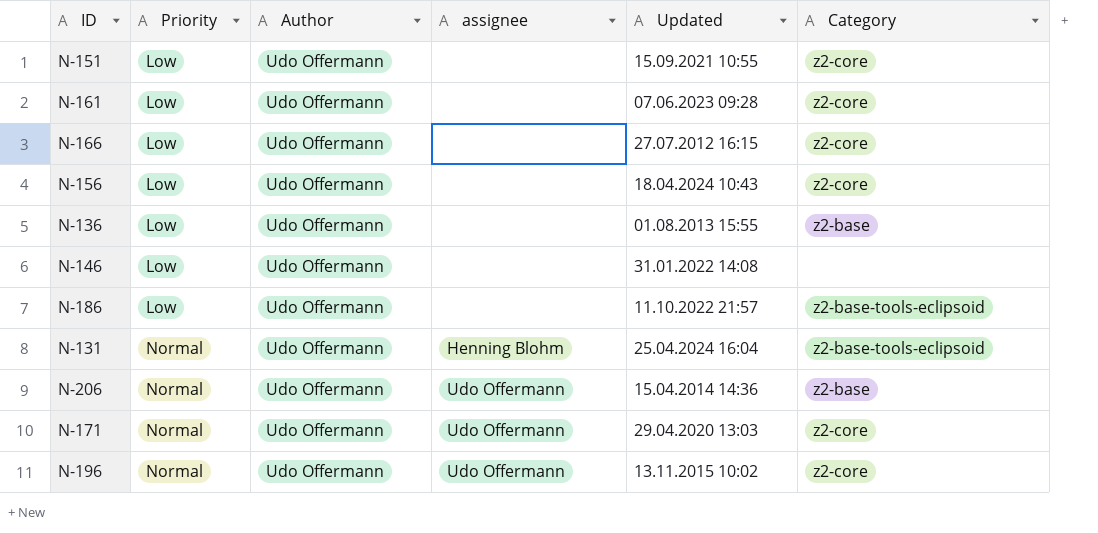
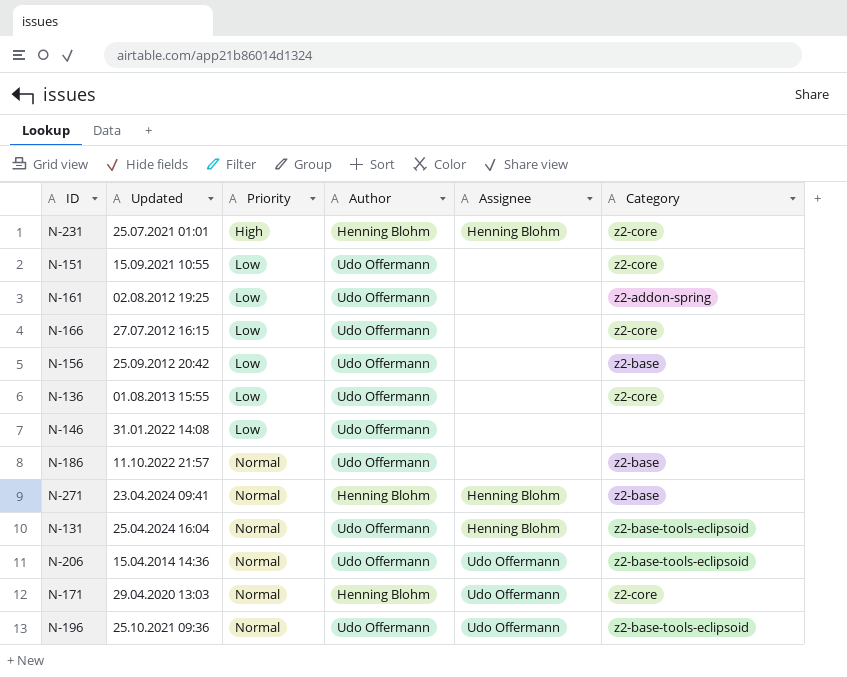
column Updated | position: 5 -> 2
column name: assignee -> Assignee
row N-231: none -> 25.07.2021 01:01 | High | Henning Blohm | Henning Blohm | z2-core
N-161 | Updated: 07.06.2023 09:28 -> 02.08.2012 19:25
N-161 | Category: z2-core -> z2-addon-spring
N-156 | Updated: 18.04.2024 10:43 -> 25.09.2012 20:42
N-156 | Category: z2-core -> z2-base
N-136 | Category: z2-base -> z2-core
N-186 | Priority: Low -> Normal
N-186 | Category: z2-base-tools-eclipsoid -> z2-base
row N-271: none -> 23.04.2024 09:41 | Normal | Henning Blohm | Henning Blohm | z2-base
N-206 | Category: z2-base -> z2-base-tools-eclipsoid
N-171 | Author: Udo Offermann -> Henning Blohm
N-196 | Updated: 13.11.2015 10:02 -> 25.10.2021 09:36
N-196 | Category: z2-core -> z2-base-tools-eclipsoid

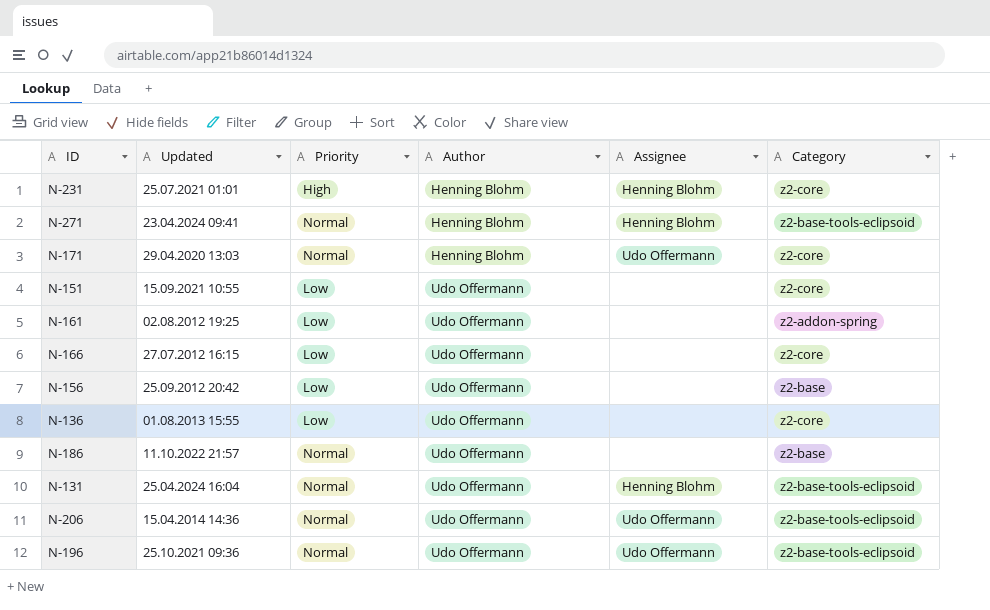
row order: Priority ascending -> Author ascending
row N-146: 31.01.2022 14:08 | Low | Udo Offermann | none | none -> none
N-271 | Category: z2-base -> z2-base-tools-eclipsoid

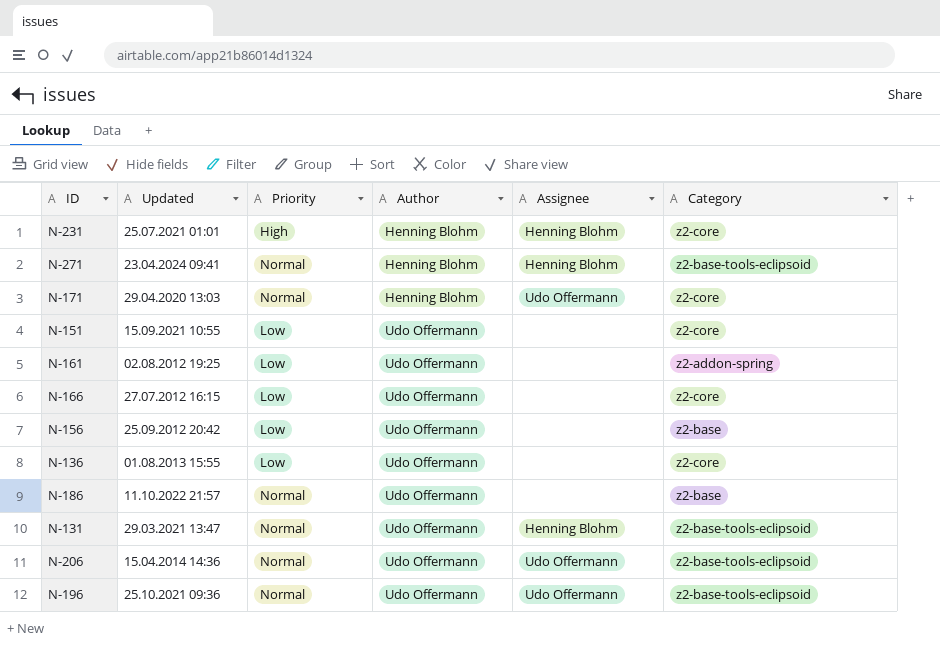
N-131 | Updated: 25.04.2024 16:04 -> 29.03.2021 13:47

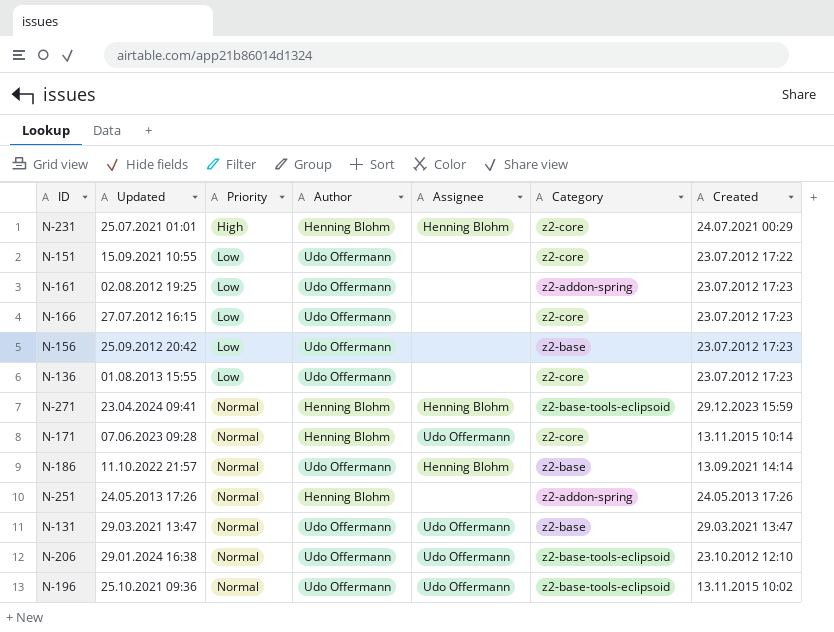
row order: Author ascending -> Priority ascending
column Created | position: none -> 7
N-171 | Updated: 29.04.2020 13:03 -> 07.06.2023 09:28
N-186 | Assignee: none -> Henning Blohm
row N-251: none -> 24.05.2013 17:26 | Normal | Henning Blohm | none | z2-addon-spring | 24.05.2013 17:26
N-131 | Assignee: Henning Blohm -> Udo Offermann
N-131 | Category: z2-base-tools-eclipsoid -> z2-base
N-206 | Updated: 15.04.2014 14:36 -> 29.01.2024 16:38

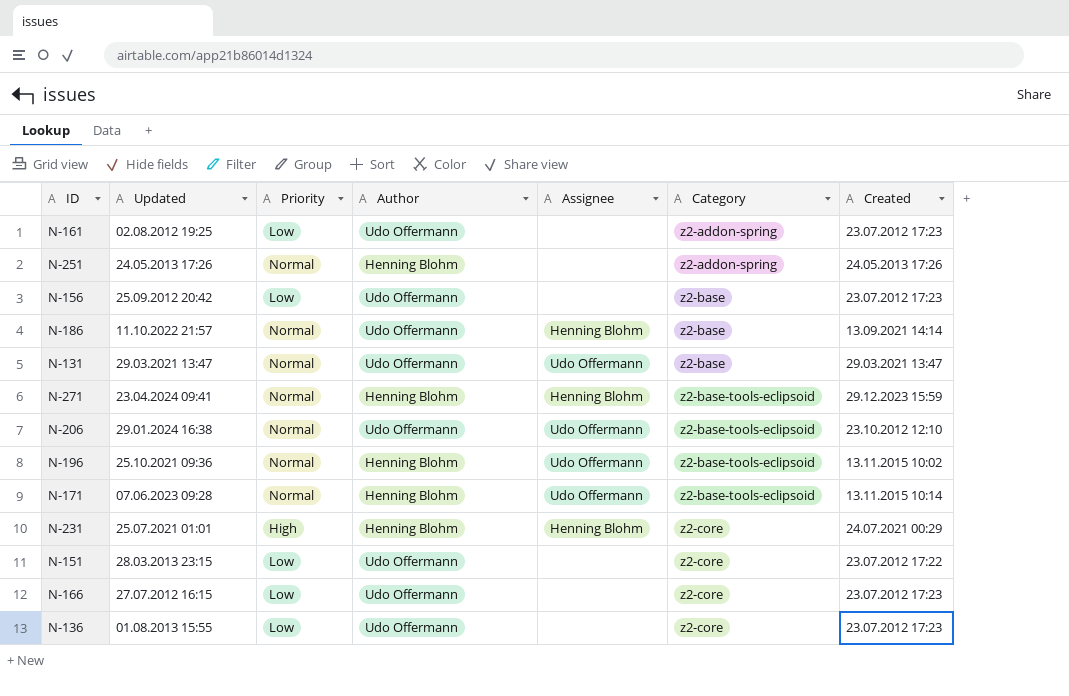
row order: Priority ascending -> Category ascending
N-196 | Author: Udo Offermann -> Henning Blohm
N-171 | Category: z2-core -> z2-base-tools-eclipsoid
N-151 | Updated: 15.09.2021 10:55 -> 28.03.2013 23:15

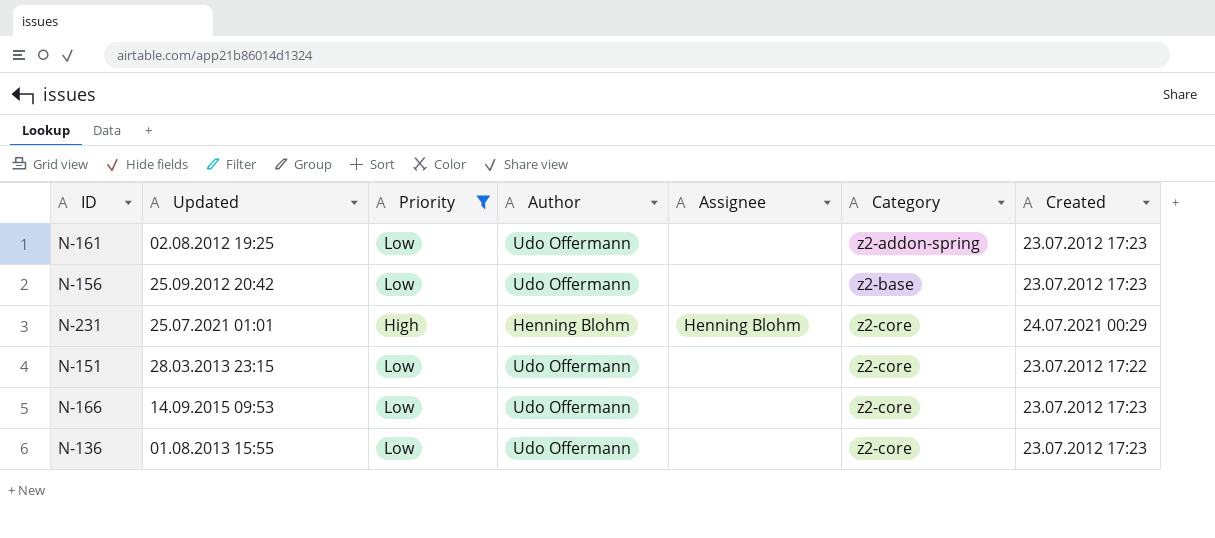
filter: none -> Priority != Normal
N-166 | Updated: 27.07.2012 16:15 -> 14.09.2015 09:53

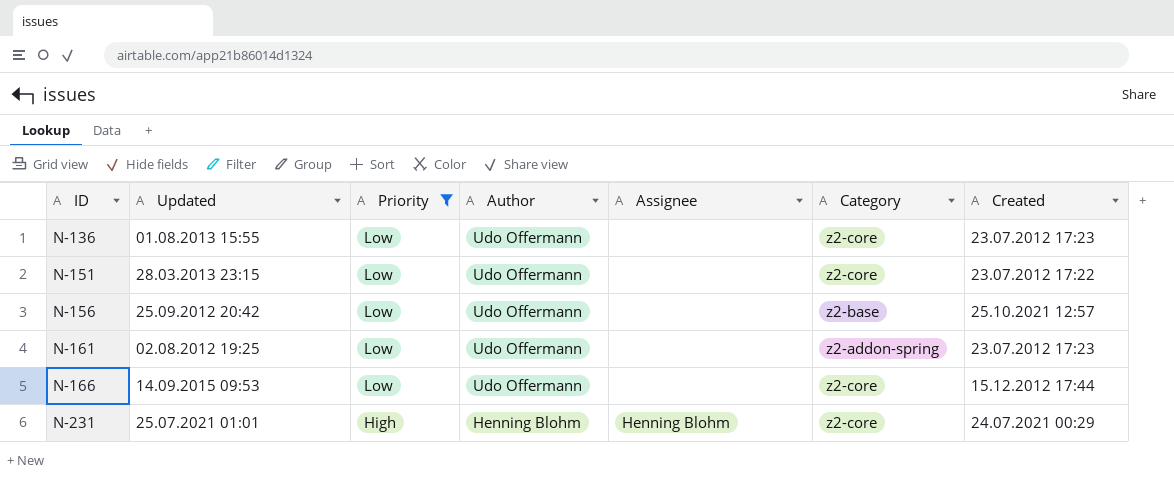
row order: Category ascending -> ID ascending
N-156 | Created: 23.07.2012 17:23 -> 25.10.2021 12:57
N-166 | Created: 23.07.2012 17:23 -> 15.12.2012 17:44

